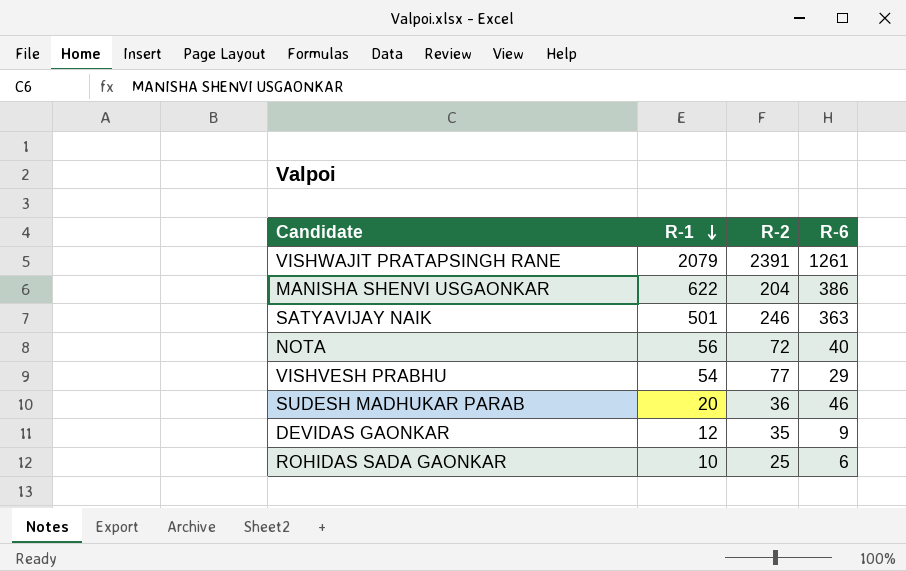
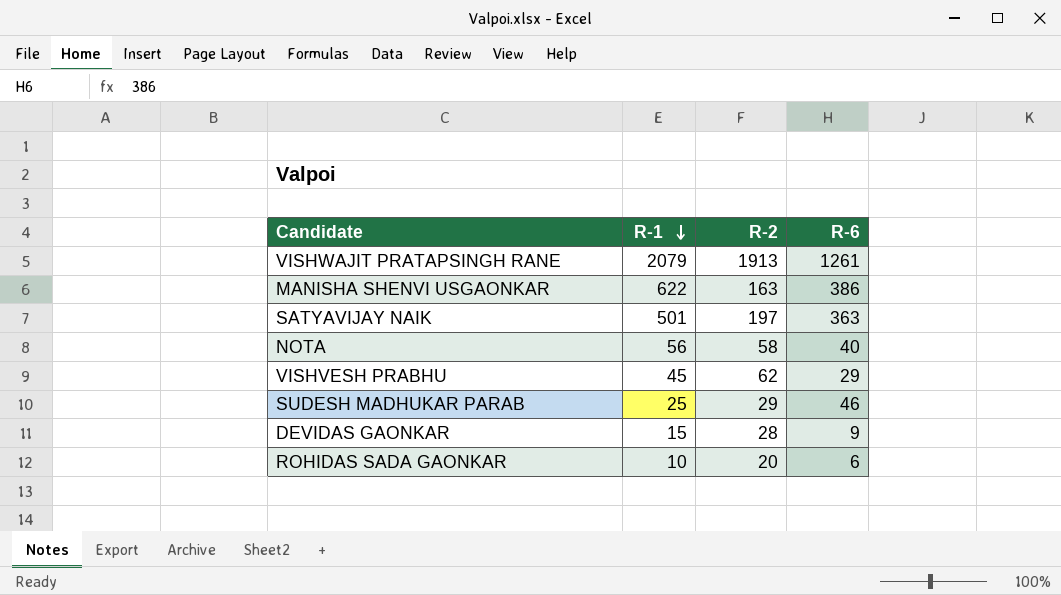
VISHWAJIT PRATAPSINGH RANE | R-2: 2391 -> 1913
MANISHA SHENVI USGAONKAR | R-2: 204 -> 163
SATYAVIJAY NAIK | R-2: 246 -> 197
NOTA | R-2: 72 -> 58
VISHVESH PRABHU | R-1: 54 -> 45
VISHVESH PRABHU | R-2: 77 -> 62
SUDESH MADHUKAR PARAB | R-1: 20 -> 25
SUDESH MADHUKAR PARAB | R-2: 36 -> 29
DEVIDAS GAONKAR | R-1: 12 -> 15
DEVIDAS GAONKAR | R-2: 35 -> 28
ROHIDAS SADA GAONKAR | R-2: 25 -> 20

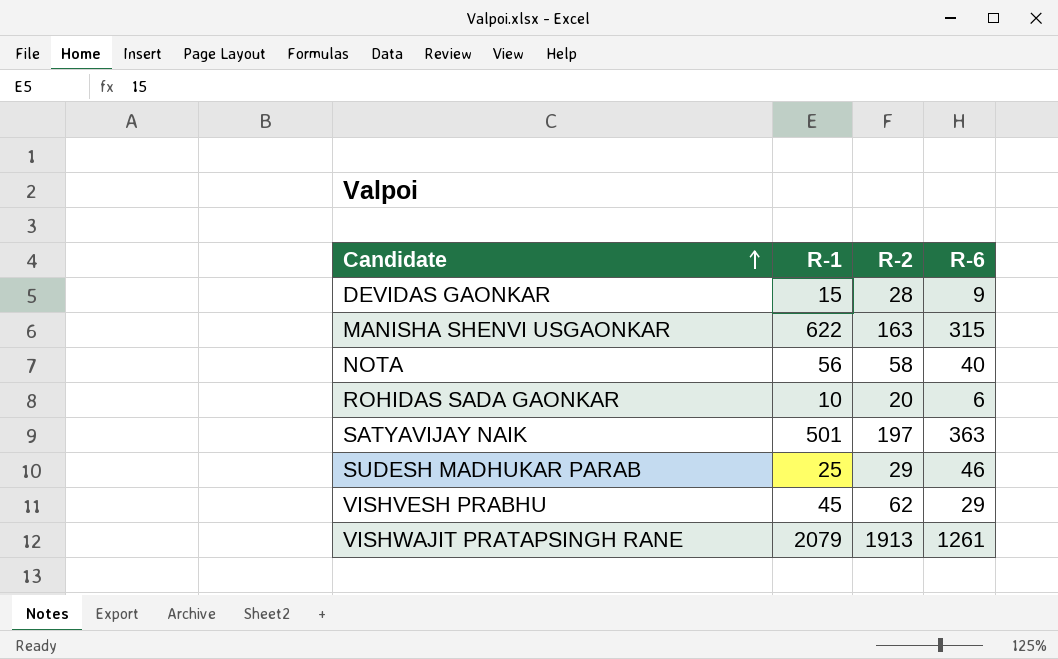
row order: R-1 descending -> Candidate ascending
MANISHA SHENVI USGAONKAR | R-6: 386 -> 315

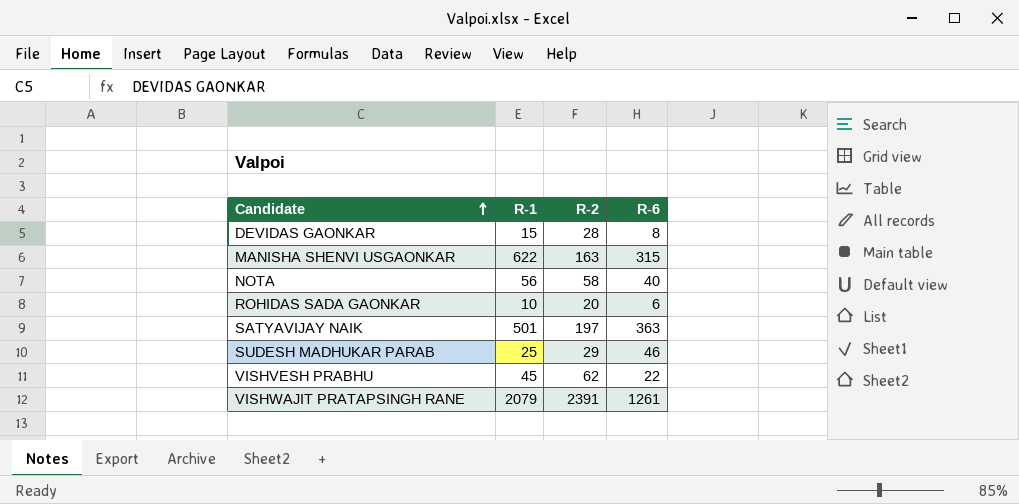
DEVIDAS GAONKAR | R-6: 9 -> 8
VISHVESH PRABHU | R-6: 29 -> 22
VISHWAJIT PRATAPSINGH RANE | R-2: 1913 -> 2391

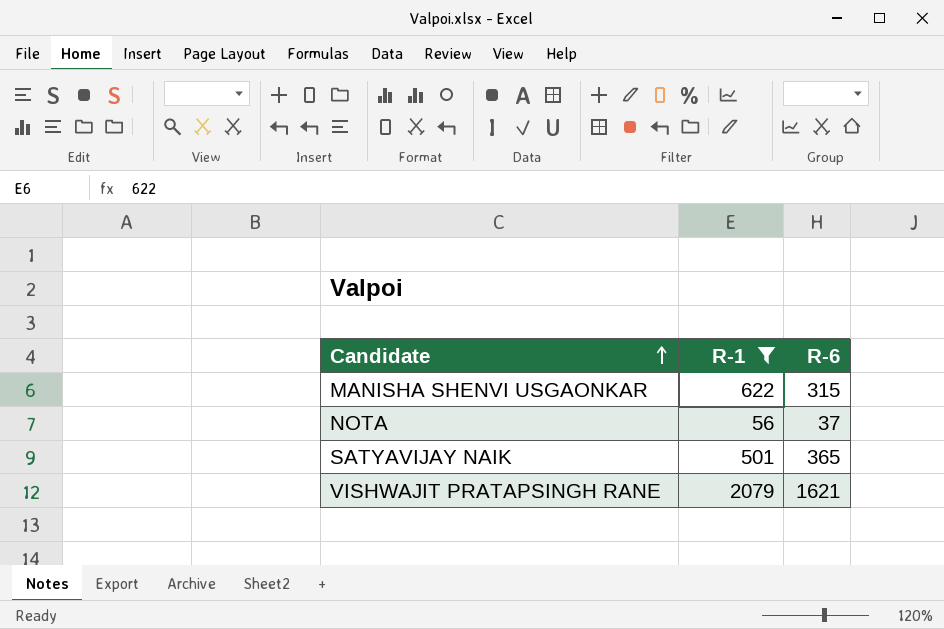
filter: none -> R-1 >= 56
column R-2 | position: 3 -> none
NOTA | R-6: 40 -> 37
SATYAVIJAY NAIK | R-6: 363 -> 365
VISHWAJIT PRATAPSINGH RANE | R-6: 1261 -> 1621

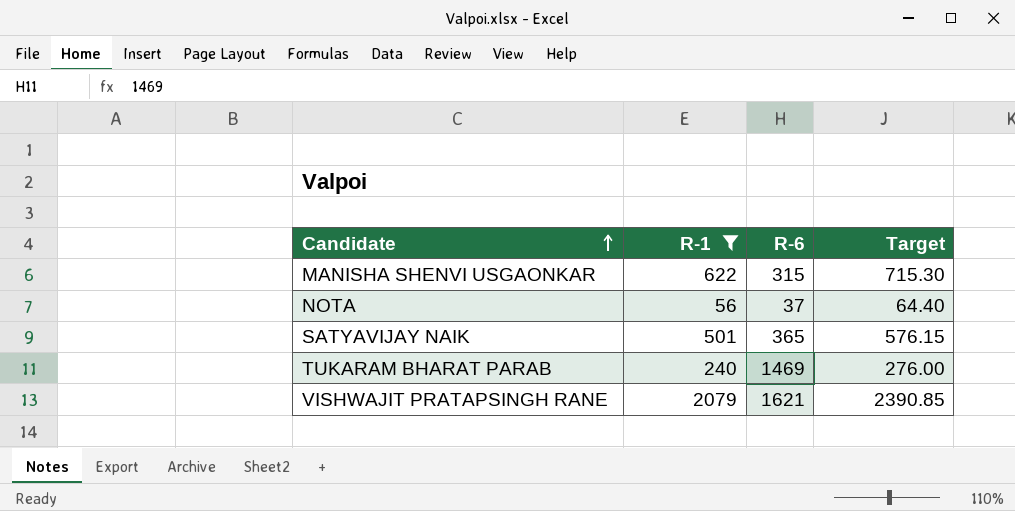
column Target | formula: none -> [R-1] * 1.15
row TUKARAM BHARAT PARAB: none -> 240 | 1469 | 276.00

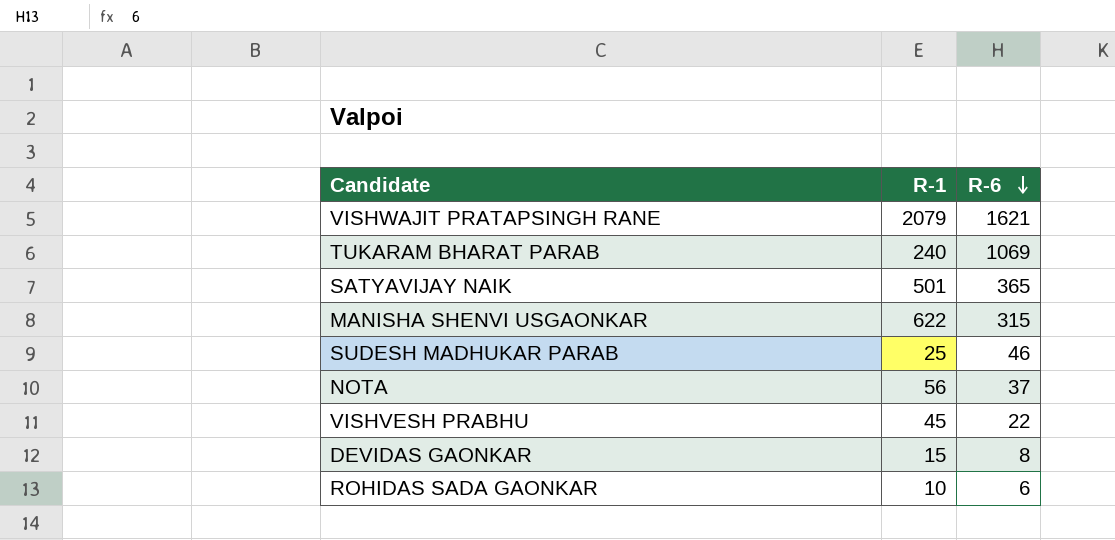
filter: R-1 >= 56 -> none
row order: Candidate ascending -> R-6 descending
column Target | formula: [R-1] * 1.15 -> none
TUKARAM BHARAT PARAB | R-6: 1469 -> 1069

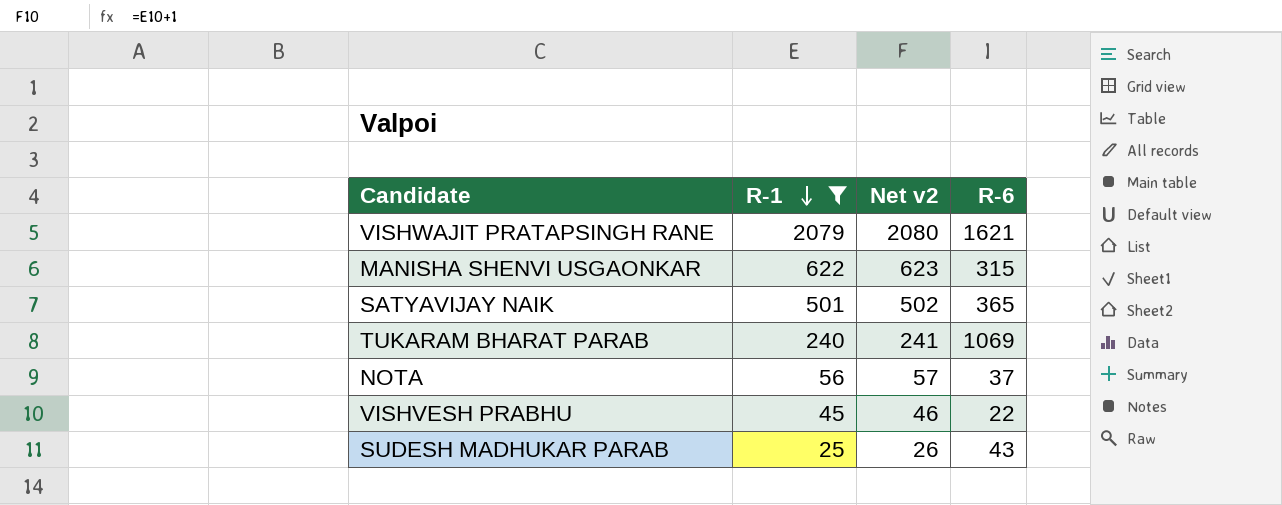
filter: none -> R-1 >= 25
row order: R-6 descending -> R-1 descending
column Net v2 | formula: none -> [R-1] + 1
SUDESH MADHUKAR PARAB | R-6: 46 -> 43

